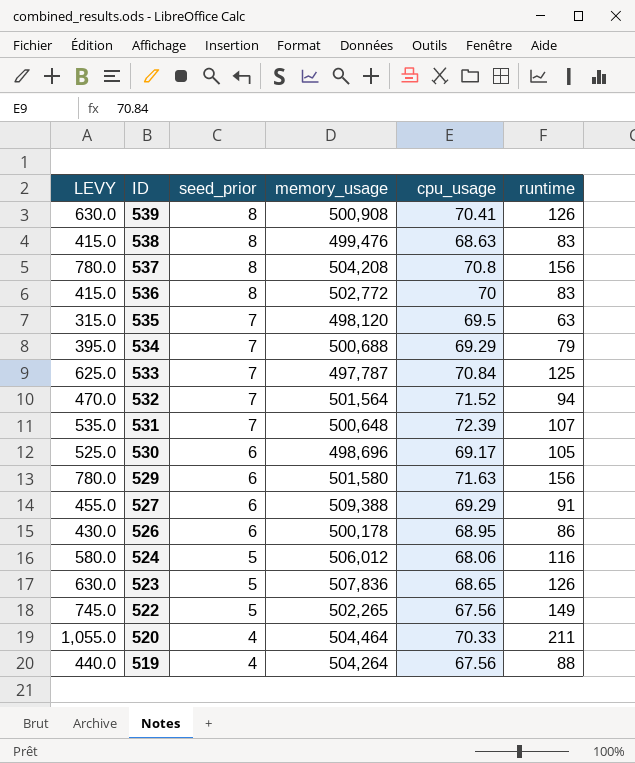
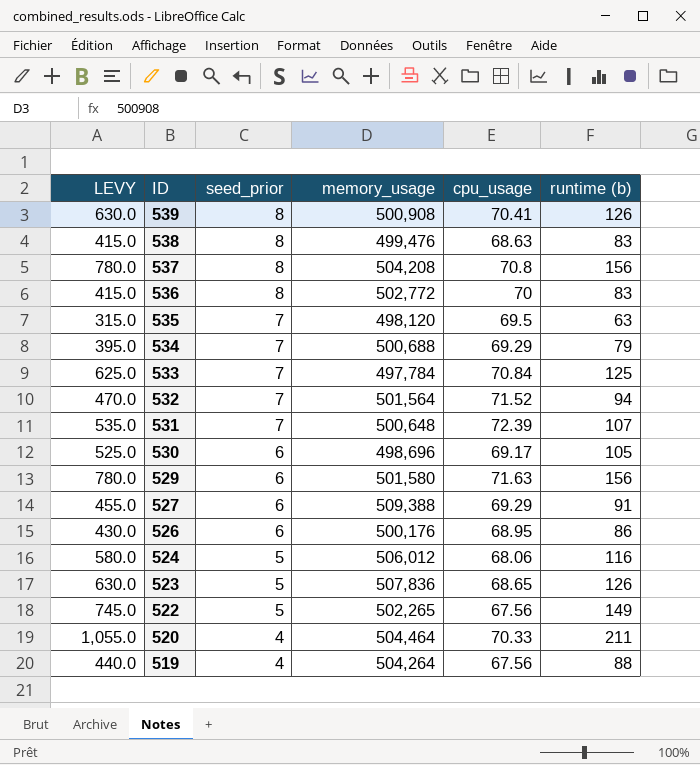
column name: runtime -> runtime (b)
533 | memory_usage: 497,787 -> 497,784
526 | memory_usage: 500,178 -> 500,176

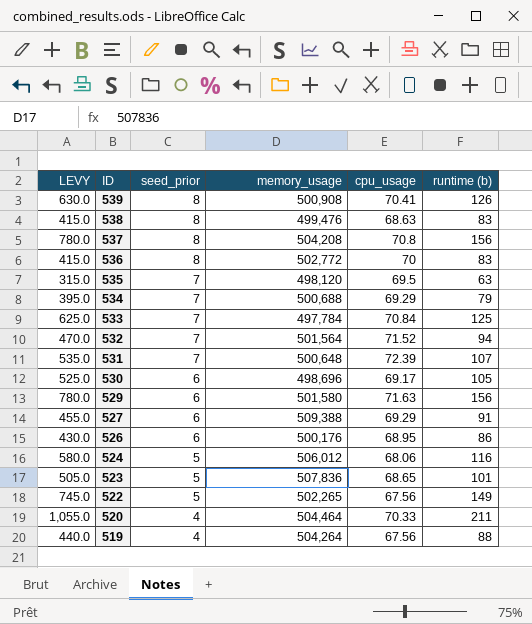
523 | LEVY: 630.0 -> 505.0
523 | runtime (b): 126 -> 101

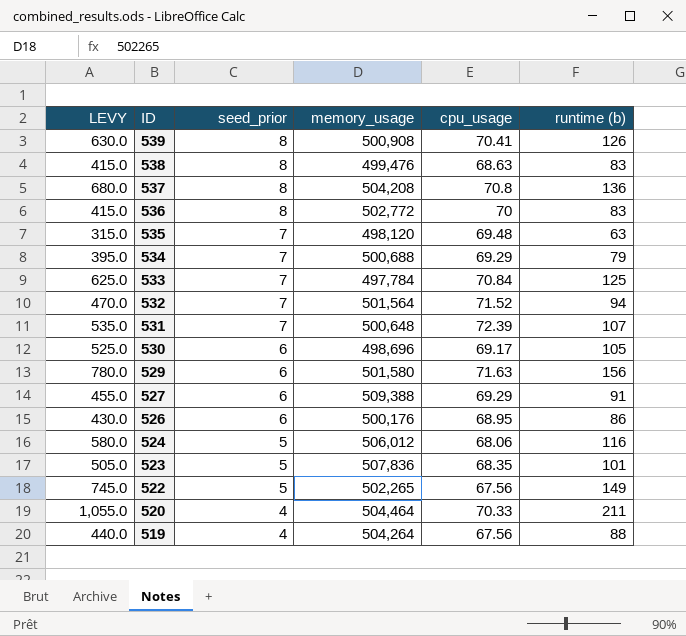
537 | LEVY: 780.0 -> 680.0
537 | runtime (b): 156 -> 136
535 | cpu_usage: 69.5 -> 69.48
523 | cpu_usage: 68.65 -> 68.35

